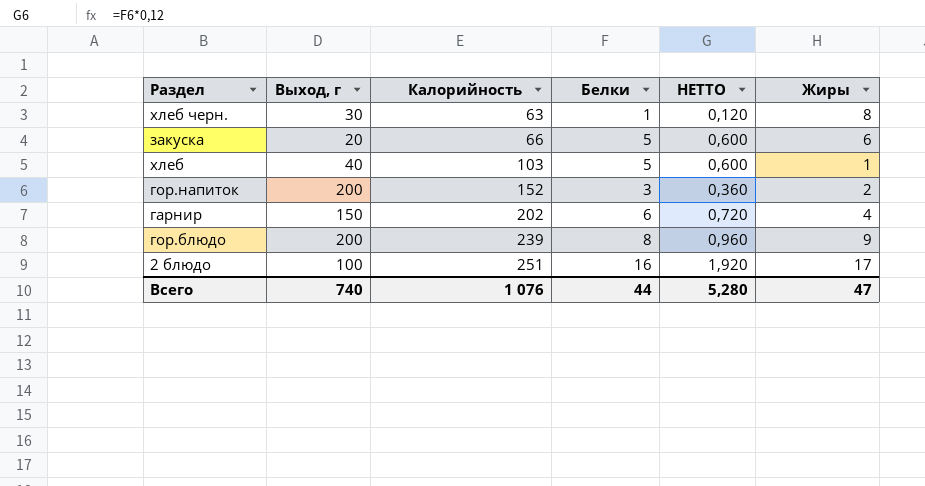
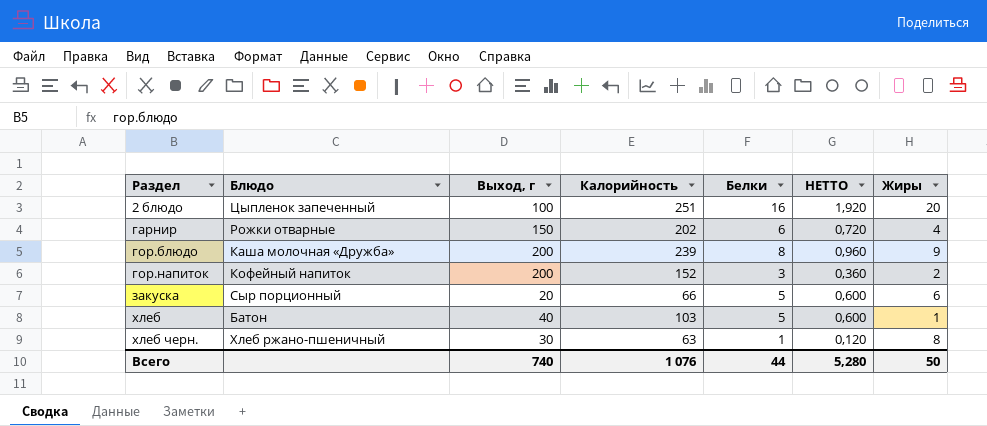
row order: Калорийность ascending -> Раздел ascending
column Блюдо | position: none -> 2
2 блюдо | Жиры: 17 -> 20
Всего | Жиры: 47 -> 50

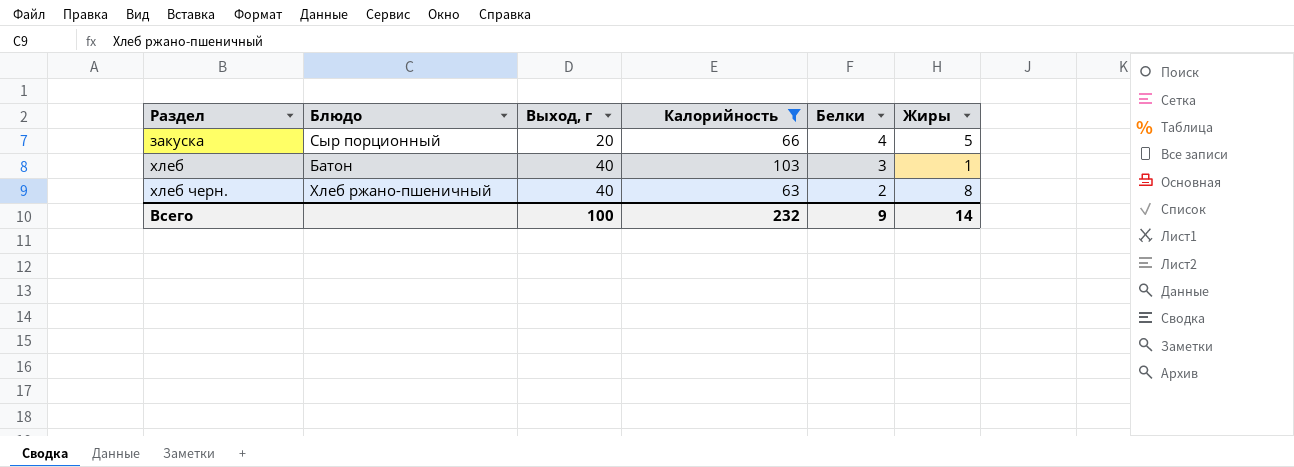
filter: none -> Калорийность <= 103
column НЕТТО | formula: [Белки] * 0,12 -> none
закуска | Белки: 5 -> 4
закуска | Жиры: 6 -> 5
хлеб | Белки: 5 -> 3
хлеб черн. | Выход, г: 30 -> 40
хлеб черн. | Белки: 1 -> 2
Всего | Выход, г: 740 -> 100
Всего | Калорийность: 1 076 -> 232
Всего | Белки: 44 -> 9
Всего | Жиры: 50 -> 14

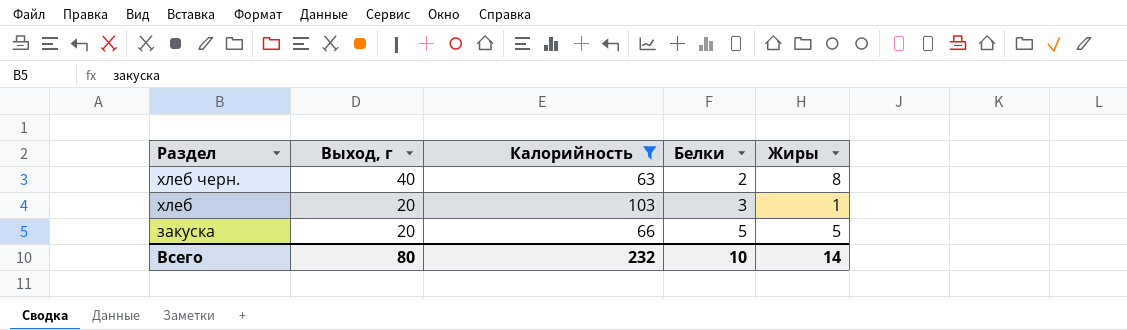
row order: Раздел ascending -> Раздел descending
column Блюдо | position: 2 -> none
хлеб | Выход, г: 40 -> 20
закуска | Белки: 4 -> 5
Всего | Выход, г: 100 -> 80
Всего | Белки: 9 -> 10

